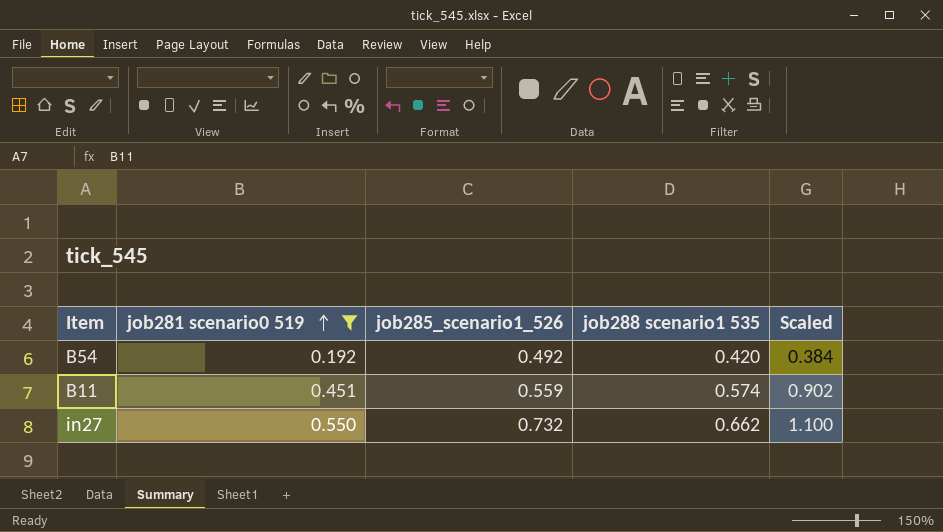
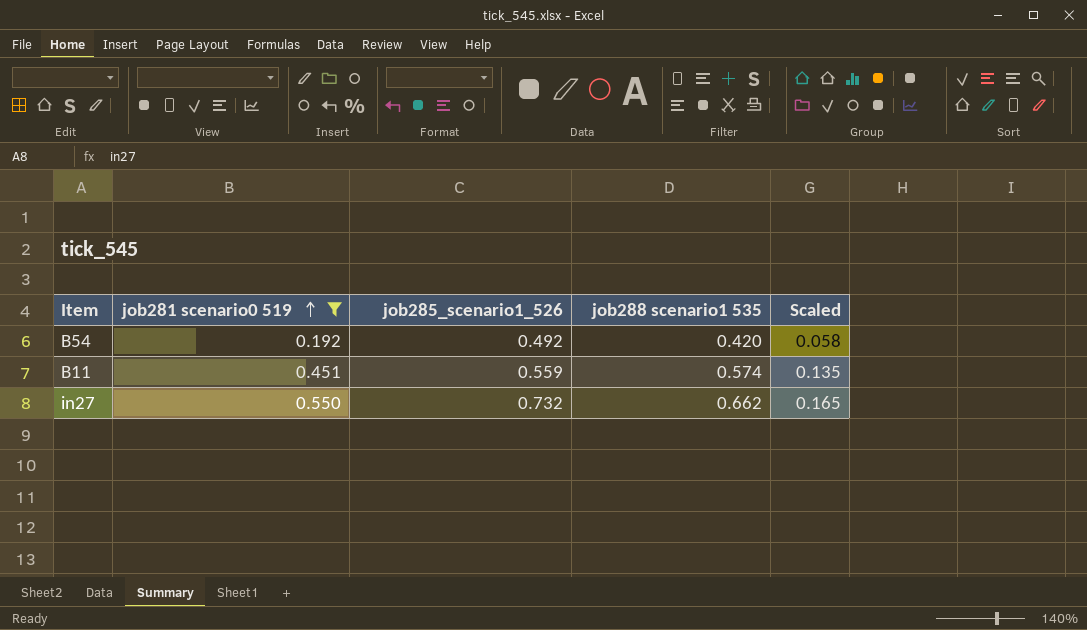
column Scaled | formula: [job281 scenario0 519] * 2 -> [job281 scenario0 519] * 0.3

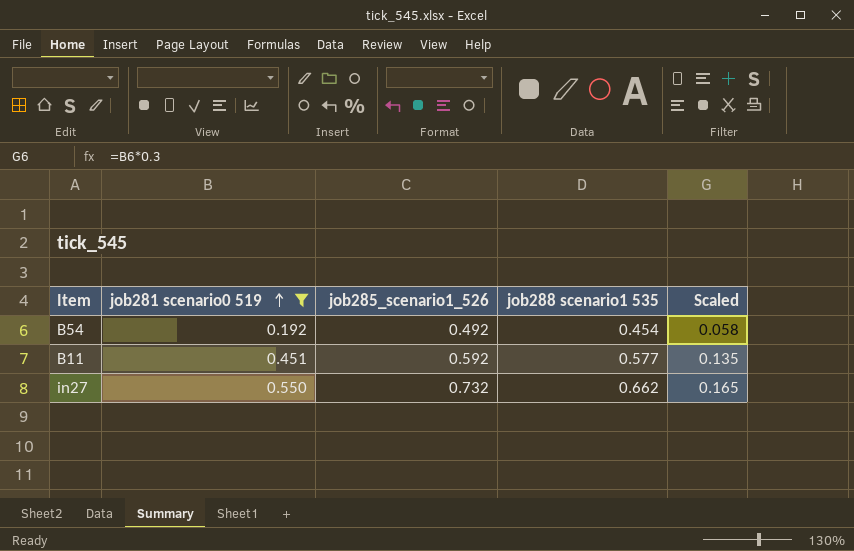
B54 | job288 scenario1 535: 0.420 -> 0.454
B11 | job285_scenario1_526: 0.559 -> 0.592
B11 | job288 scenario1 535: 0.574 -> 0.577

